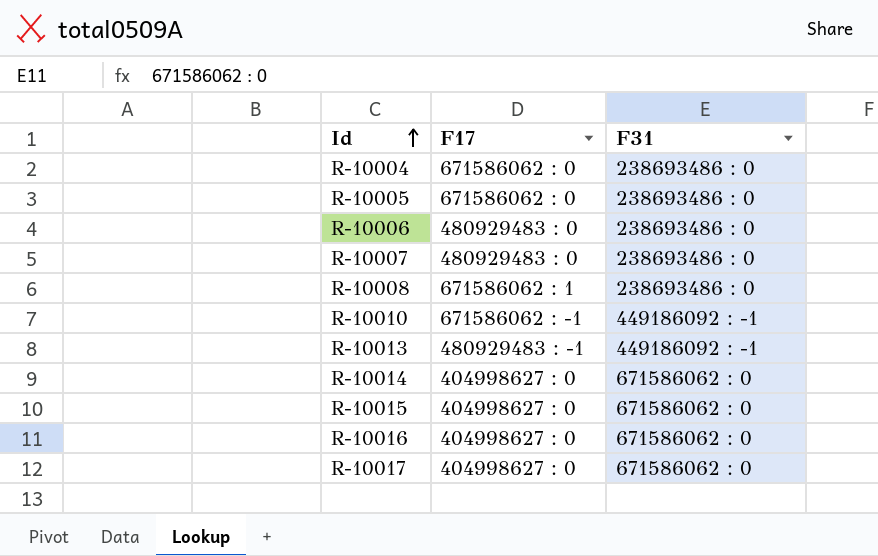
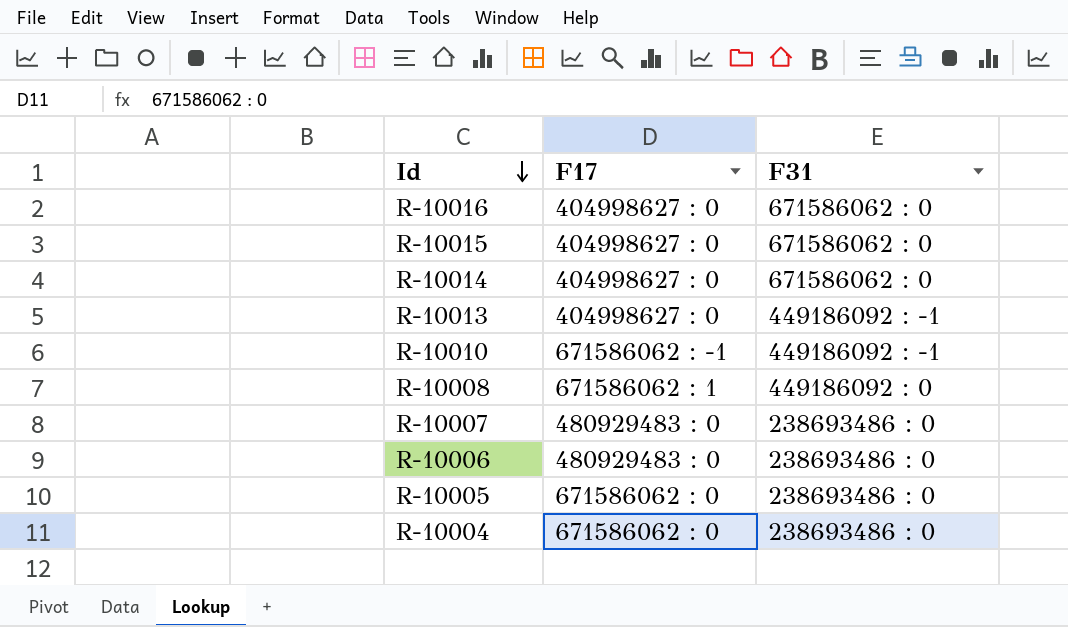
row order: Id ascending -> Id descending
row R-10017: 404998627 : 0 | 671586062 : 0 -> none
R-10013 | F17: 480929483 : -1 -> 404998627 : 0
R-10008 | F31: 238693486 : 0 -> 449186092 : 0

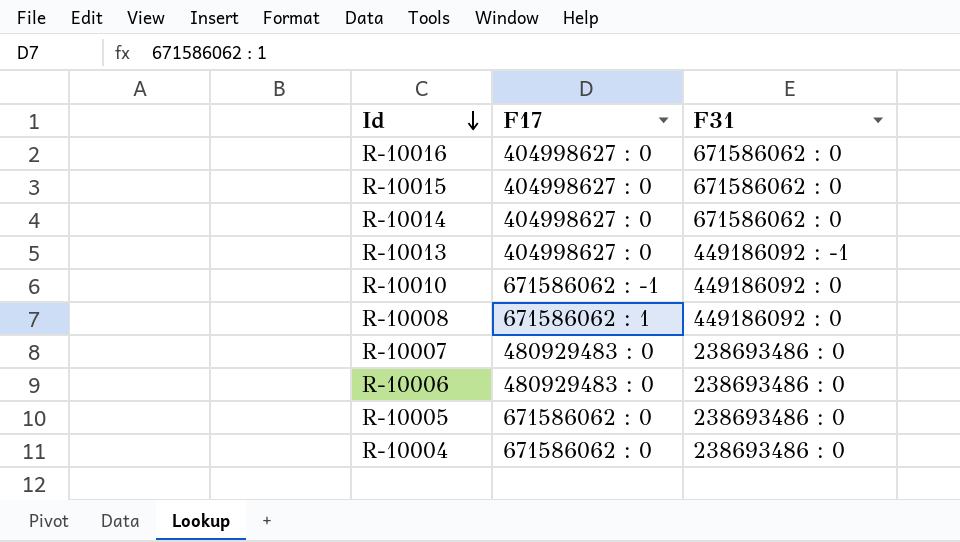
R-10010 | F31: 449186092 : -1 -> 449186092 : 0

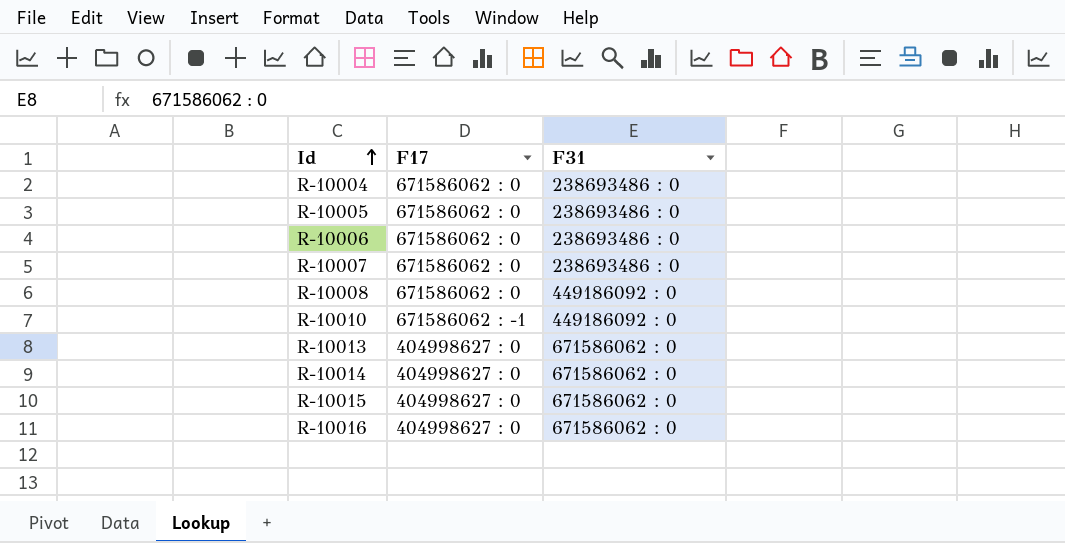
row order: Id descending -> Id ascending
R-10006 | F17: 480929483 : 0 -> 671586062 : 0
R-10007 | F17: 480929483 : 0 -> 671586062 : 0
R-10008 | F17: 671586062 : 1 -> 671586062 : 0
R-10013 | F31: 449186092 : -1 -> 671586062 : 0

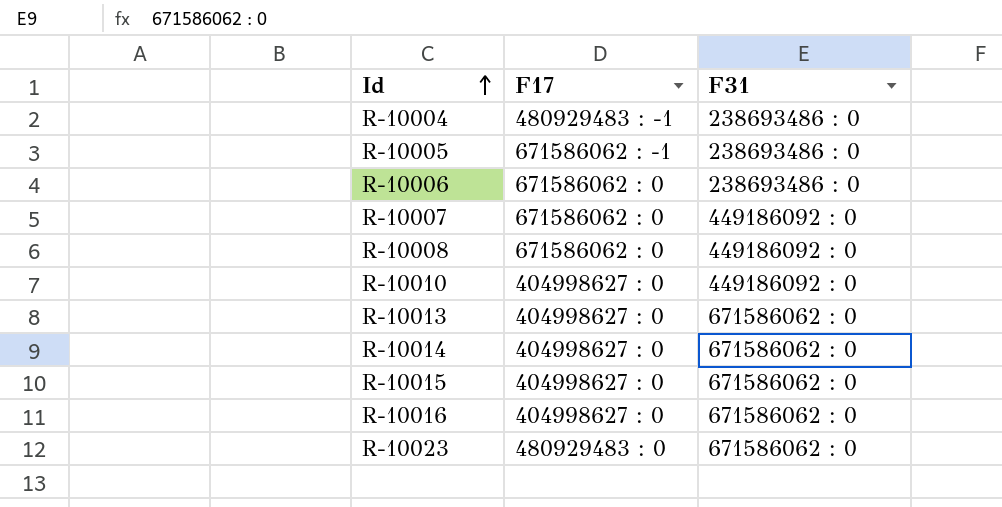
R-10004 | F17: 671586062 : 0 -> 480929483 : -1
R-10005 | F17: 671586062 : 0 -> 671586062 : -1
R-10007 | F31: 238693486 : 0 -> 449186092 : 0
R-10010 | F17: 671586062 : -1 -> 404998627 : 0
row R-10023: none -> 480929483 : 0 | 671586062 : 0

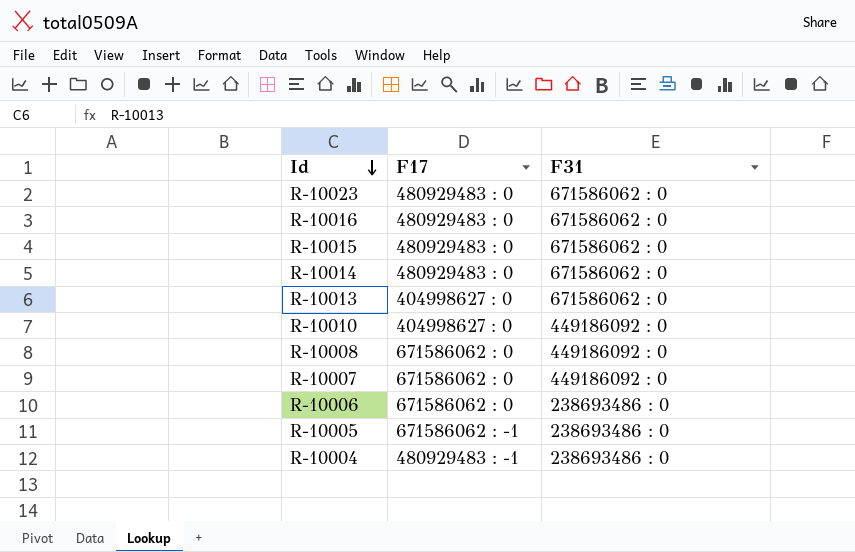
row order: Id ascending -> Id descending
R-10016 | F17: 404998627 : 0 -> 480929483 : 0
R-10015 | F17: 404998627 : 0 -> 480929483 : 0
R-10014 | F17: 404998627 : 0 -> 480929483 : 0

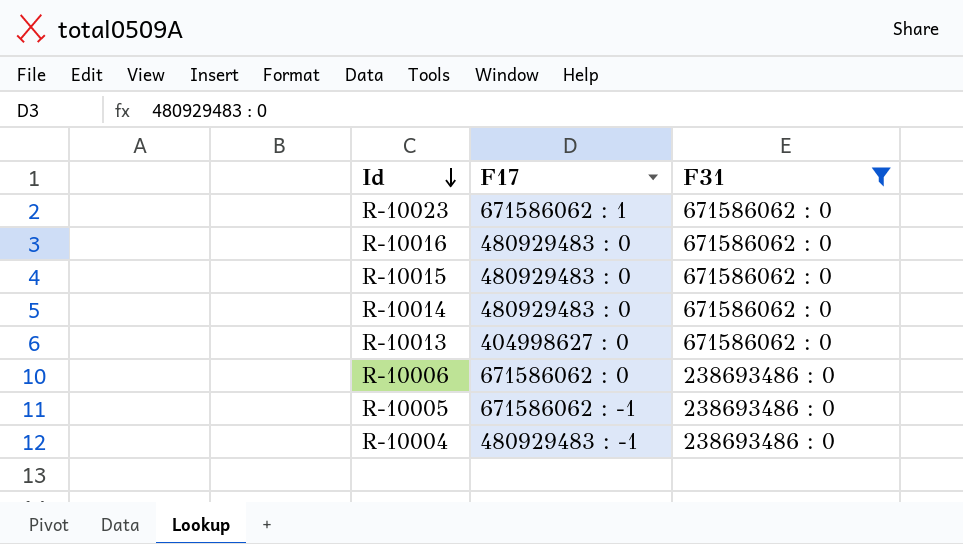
filter: none -> F31 != 449186092 : 0
R-10023 | F17: 480929483 : 0 -> 671586062 : 1

